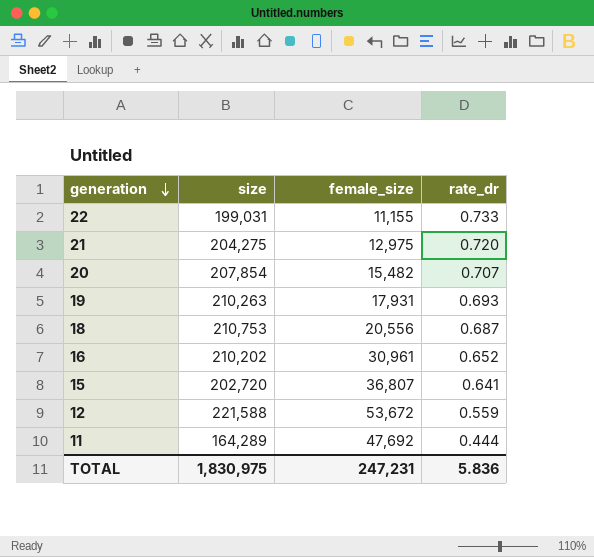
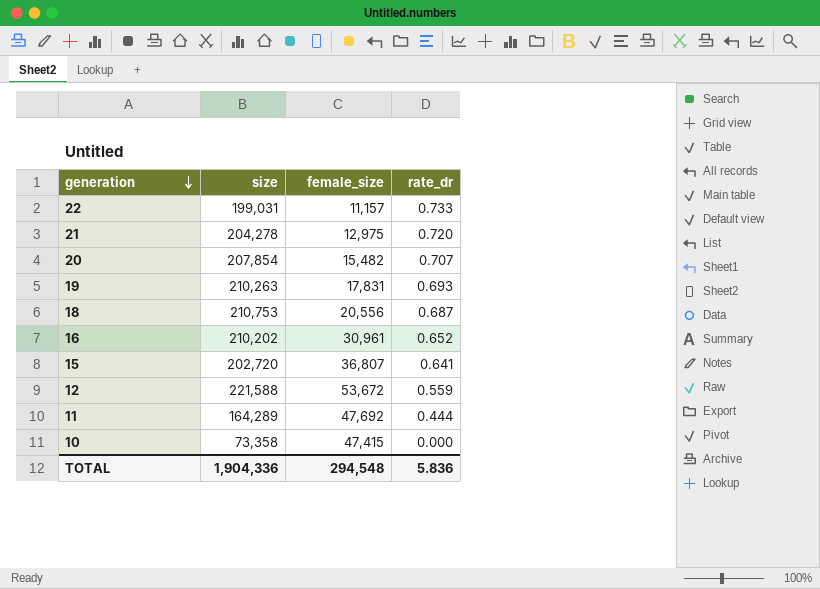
22 | female_size: 11,155 -> 11,157
21 | size: 204,275 -> 204,278
19 | female_size: 17,931 -> 17,831
row 10: none -> 73,358 | 47,415 | 0.000
TOTAL | size: 1,830,975 -> 1,904,336
TOTAL | female_size: 247,231 -> 294,548

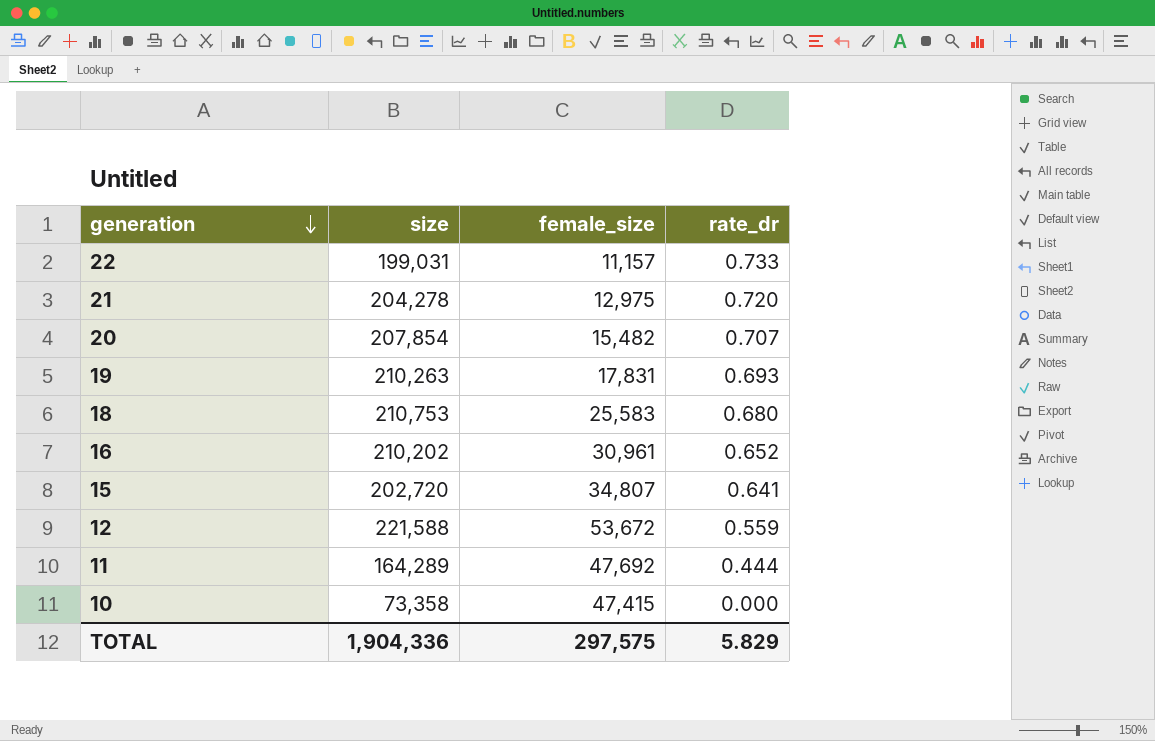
18 | female_size: 20,556 -> 25,583
18 | rate_dr: 0.687 -> 0.680
15 | female_size: 36,807 -> 34,807
TOTAL | female_size: 294,548 -> 297,575
TOTAL | rate_dr: 5.836 -> 5.829

